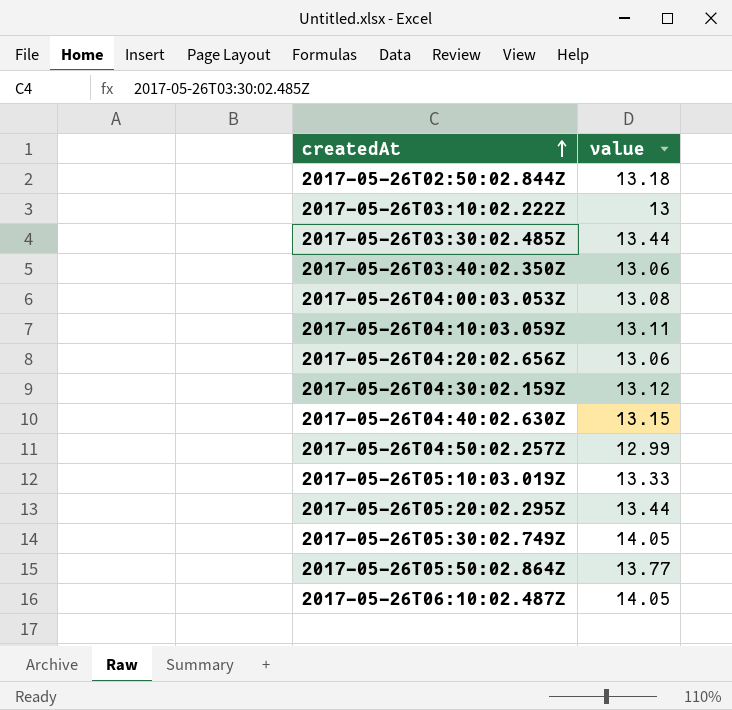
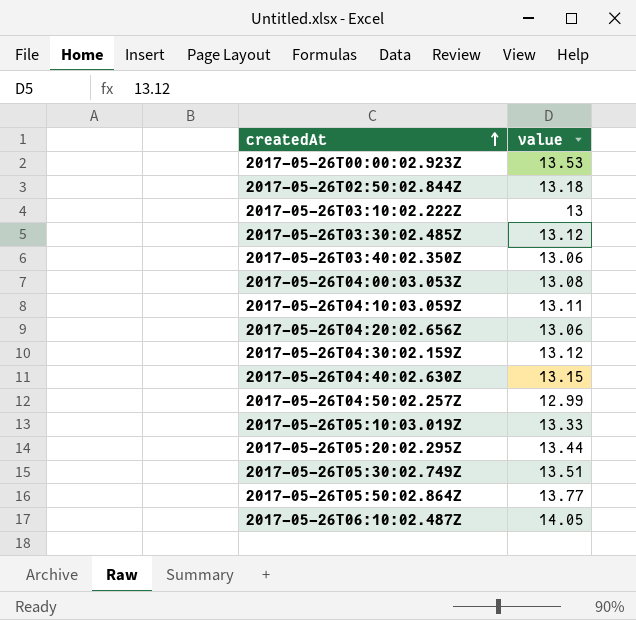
row 2017-05-26T00:00:02.923Z: none -> 13.53
2017-05-26T03:30:02.485Z | value: 13.44 -> 13.12
2017-05-26T05:30:02.749Z | value: 14.05 -> 13.51

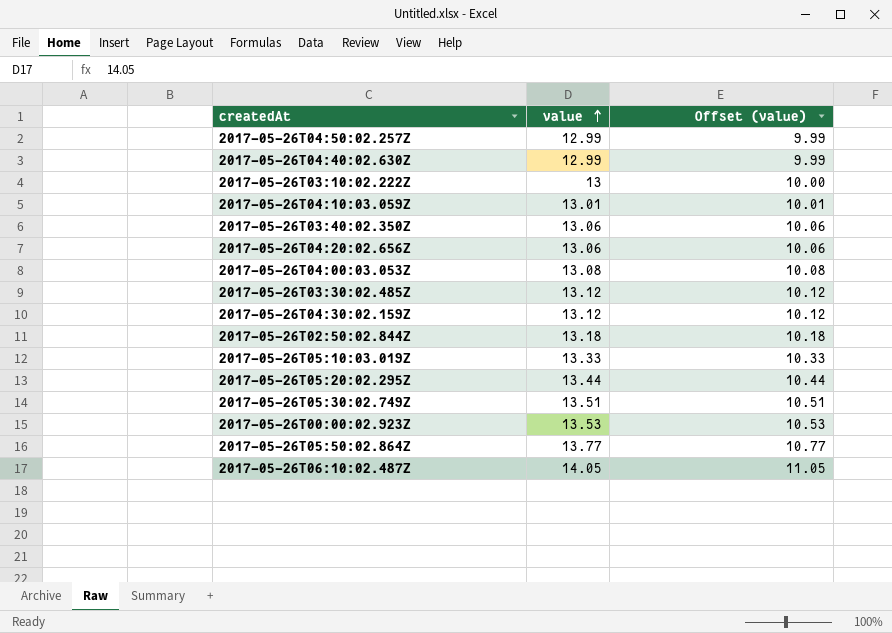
row order: createdAt ascending -> value ascending
column Offset (value) | formula: none -> [value] - 3
2017-05-26T04:40:02.630Z | value: 13.15 -> 12.99
2017-05-26T04:10:03.059Z | value: 13.11 -> 13.01

